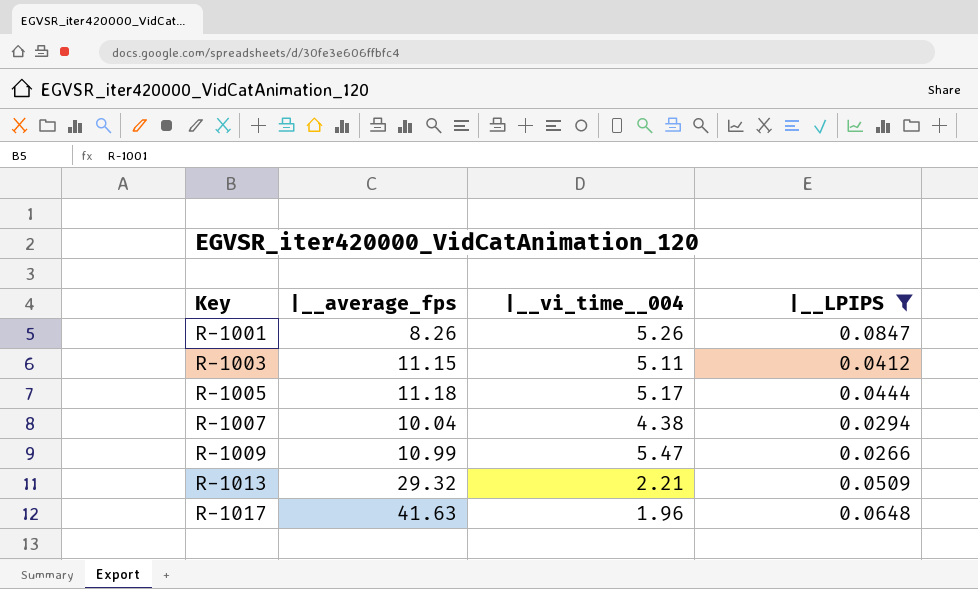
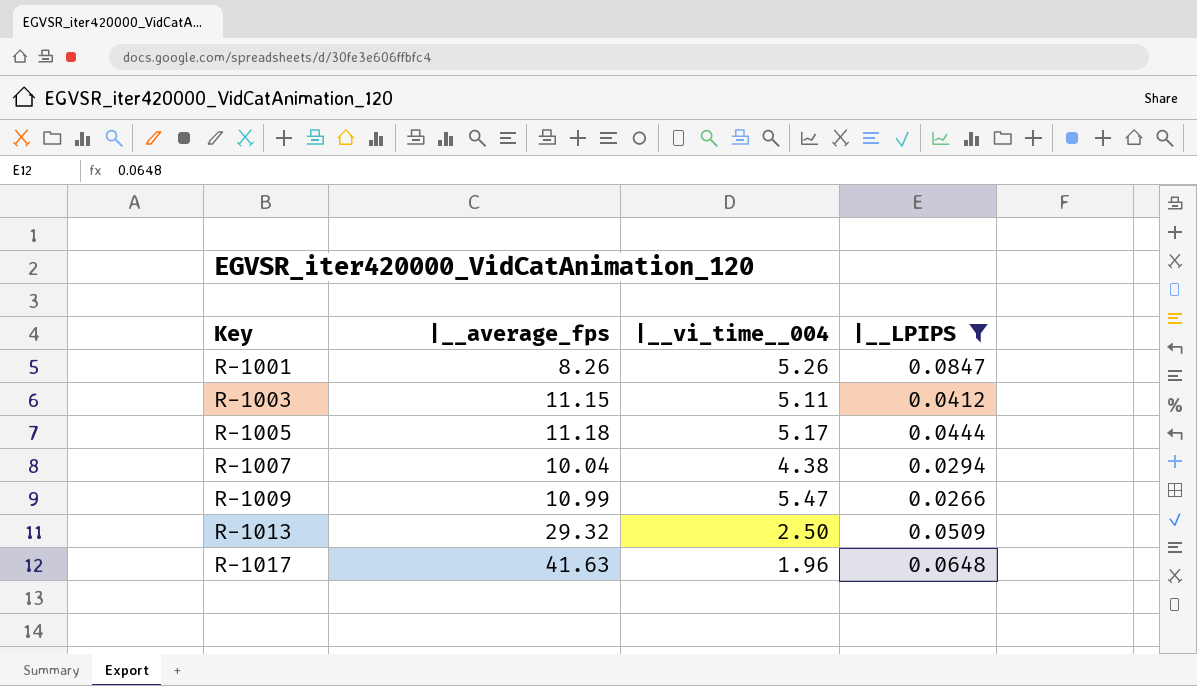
R-1013 | |__vi_time__004: 2.21 -> 2.50

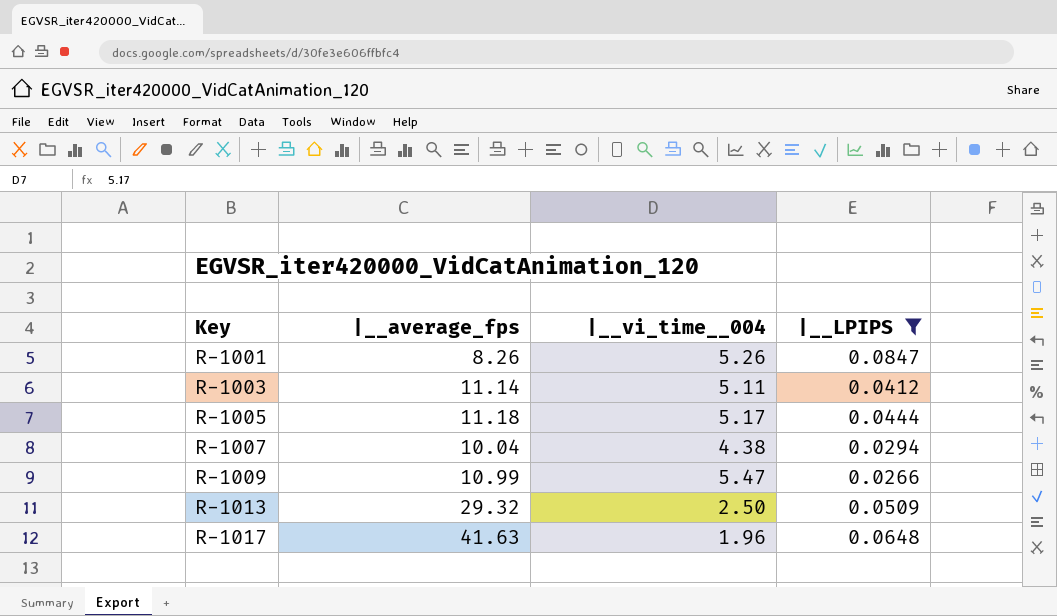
R-1003 | |__average_fps: 11.15 -> 11.14

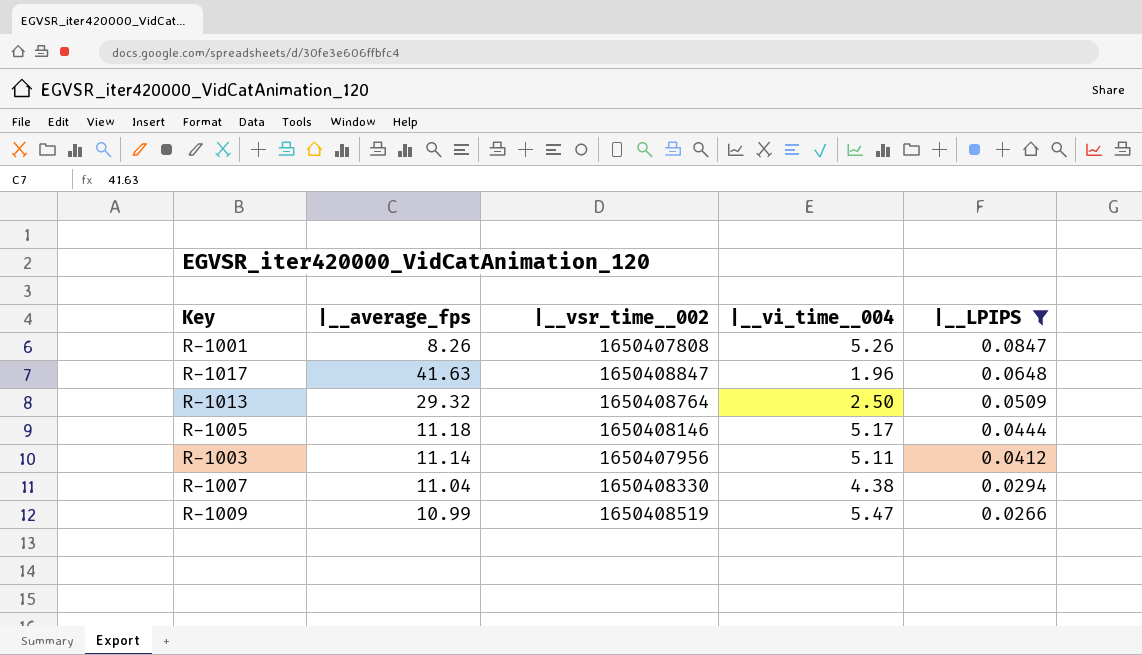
row order: Key ascending -> |__LPIPS descending
column |__vsr_time__002 | position: none -> 3
R-1007 | |__average_fps: 10.04 -> 11.04

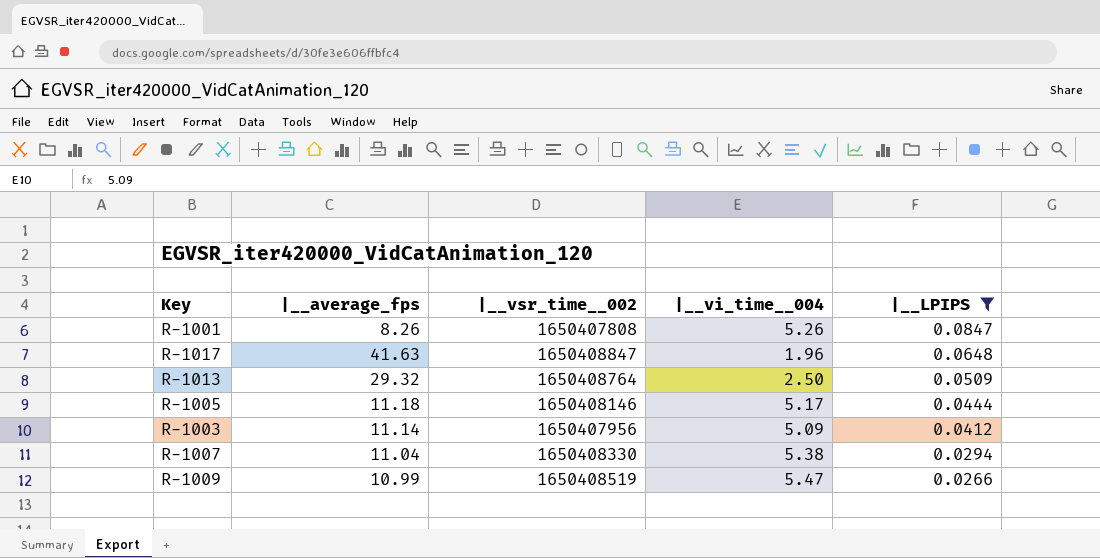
R-1003 | |__vi_time__004: 5.11 -> 5.09
R-1007 | |__vi_time__004: 4.38 -> 5.38

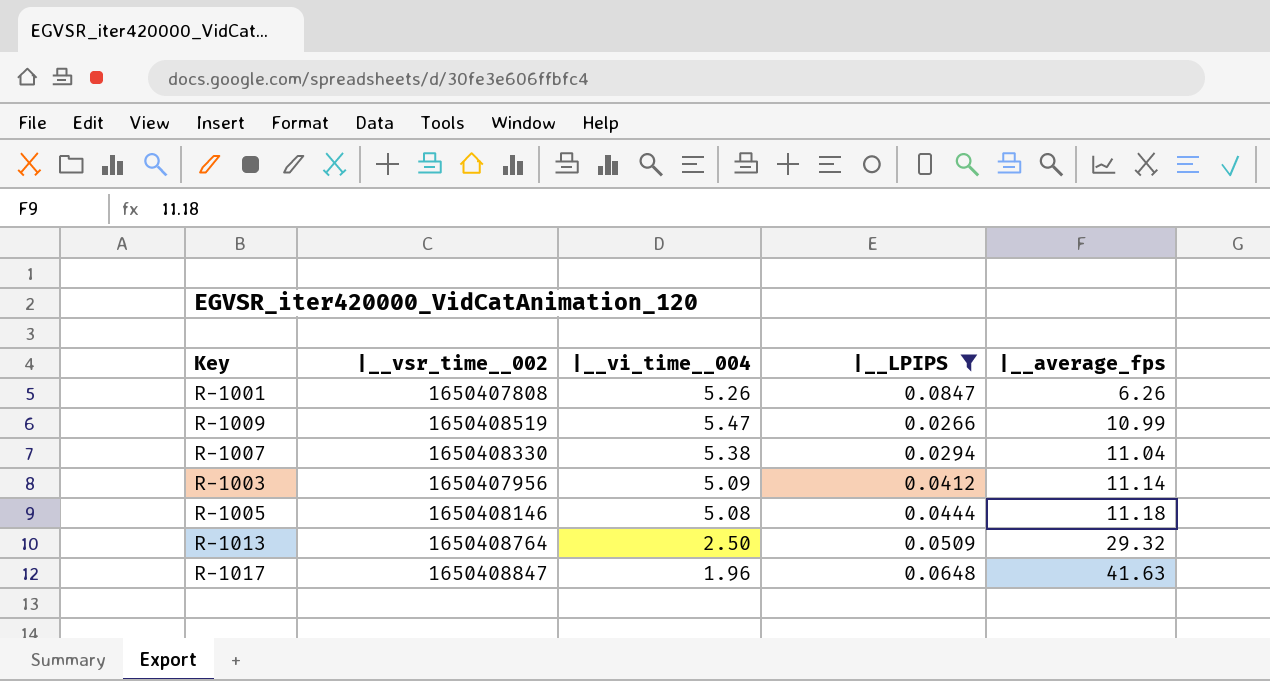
row order: |__LPIPS descending -> |__average_fps ascending
column |__average_fps | position: 2 -> 5
R-1001 | |__average_fps: 8.26 -> 6.26
R-1005 | |__vi_time__004: 5.17 -> 5.08

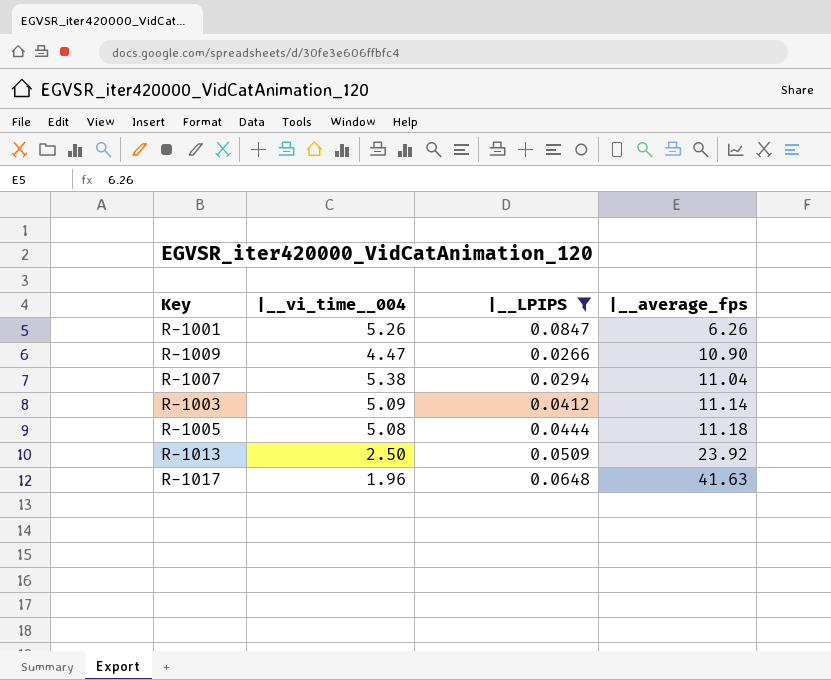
column |__vsr_time__002 | position: 2 -> none
R-1009 | |__vi_time__004: 5.47 -> 4.47
R-1009 | |__average_fps: 10.99 -> 10.90
R-1013 | |__average_fps: 29.32 -> 23.92

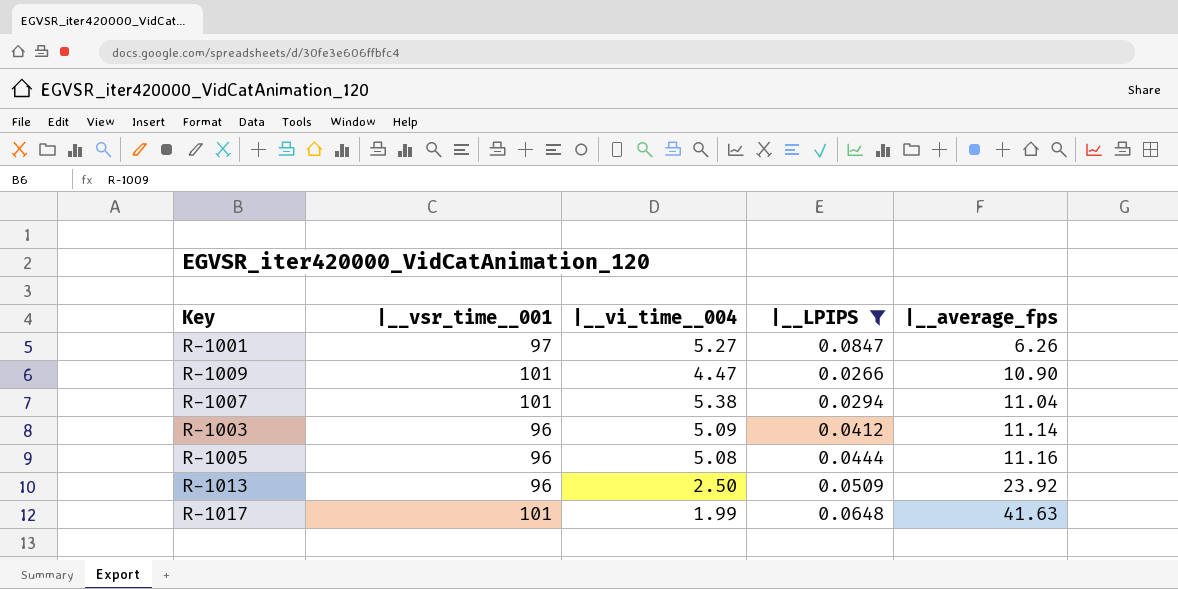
column |__vsr_time__001 | position: none -> 2
R-1001 | |__vi_time__004: 5.26 -> 5.27
R-1005 | |__average_fps: 11.18 -> 11.16
R-1017 | |__vi_time__004: 1.96 -> 1.99

